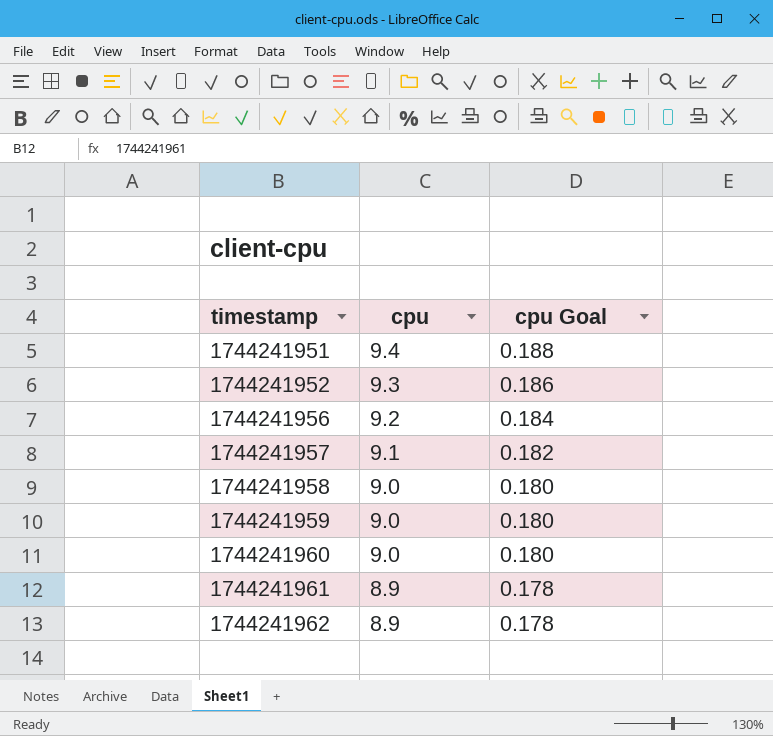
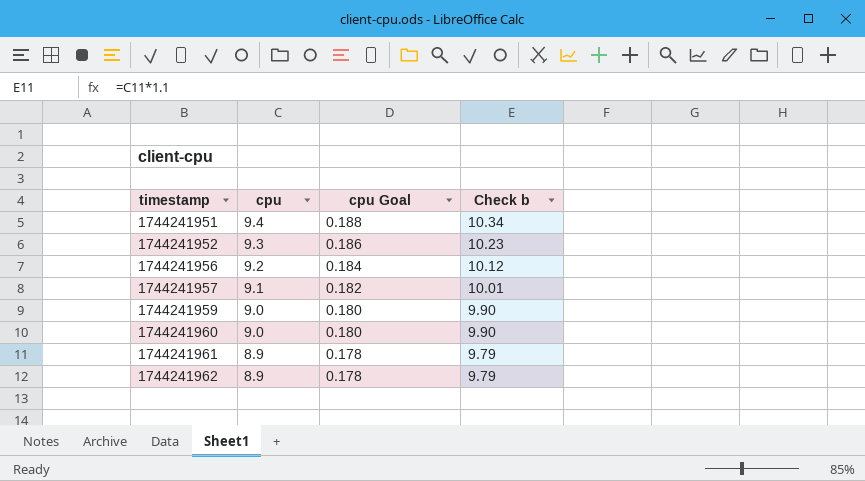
column Check b | formula: none -> [cpu] * 1.1
row 1744241958: 9.0 | 0.180 -> none

